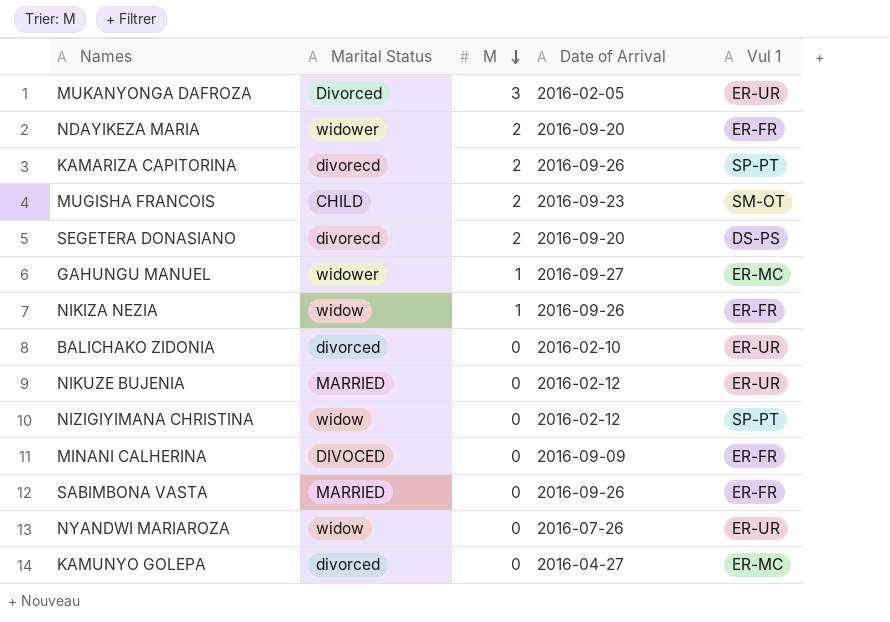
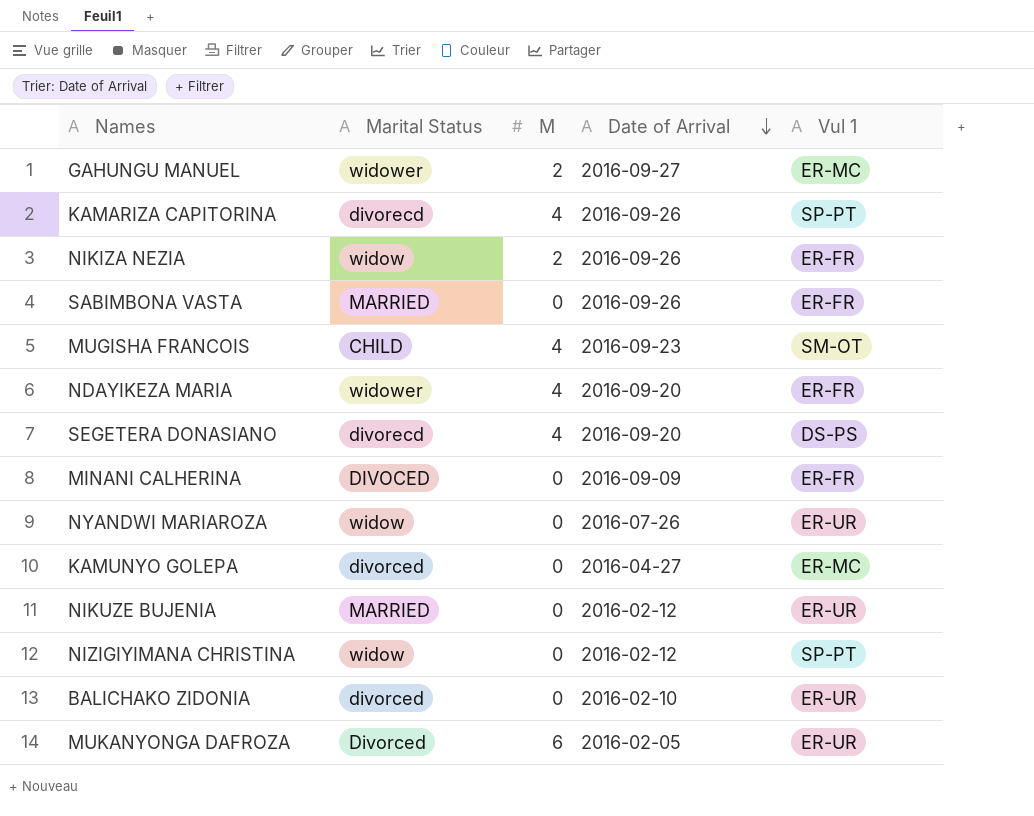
row order: M descending -> Date of Arrival descending
GAHUNGU MANUEL | M: 1 -> 2
KAMARIZA CAPITORINA | M: 2 -> 4
NIKIZA NEZIA | M: 1 -> 2
MUGISHA FRANCOIS | M: 2 -> 4
NDAYIKEZA MARIA | M: 2 -> 4
SEGETERA DONASIANO | M: 2 -> 4
MUKANYONGA DAFROZA | M: 3 -> 6

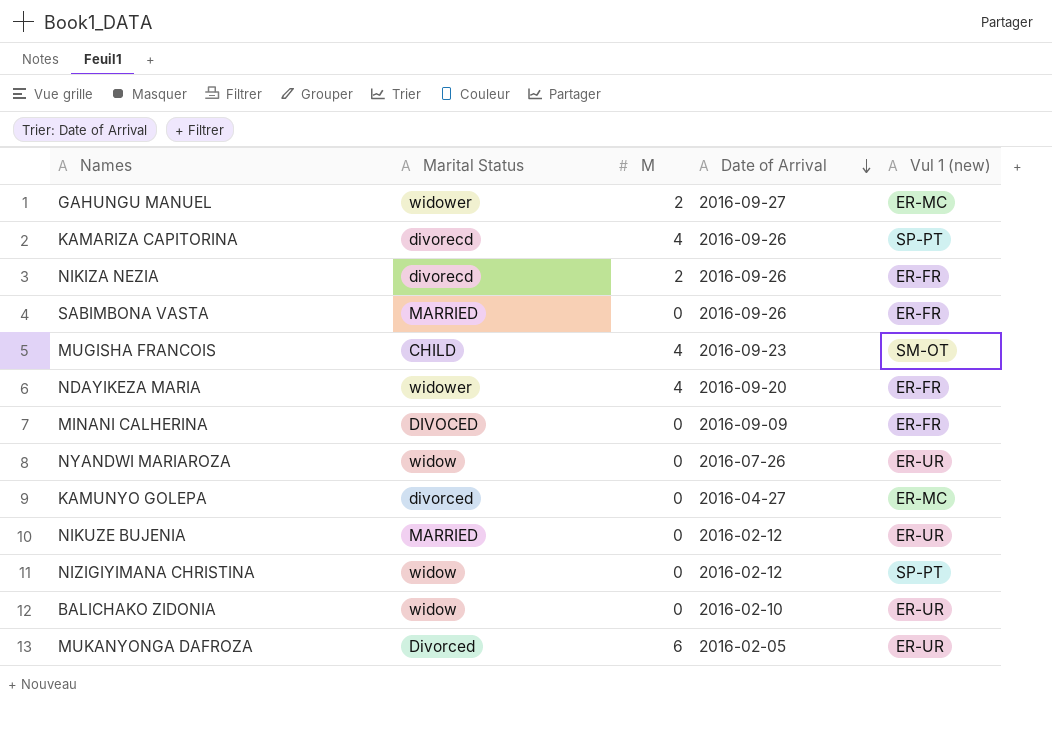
column name: Vul 1 -> Vul 1 (new)
row SEGETERA DONASIANO: divorecd | 4 | 2016-09-20 | DS-PS -> none
NIKIZA NEZIA | Marital Status: widow -> divorecd
BALICHAKO ZIDONIA | Marital Status: divorced -> widow

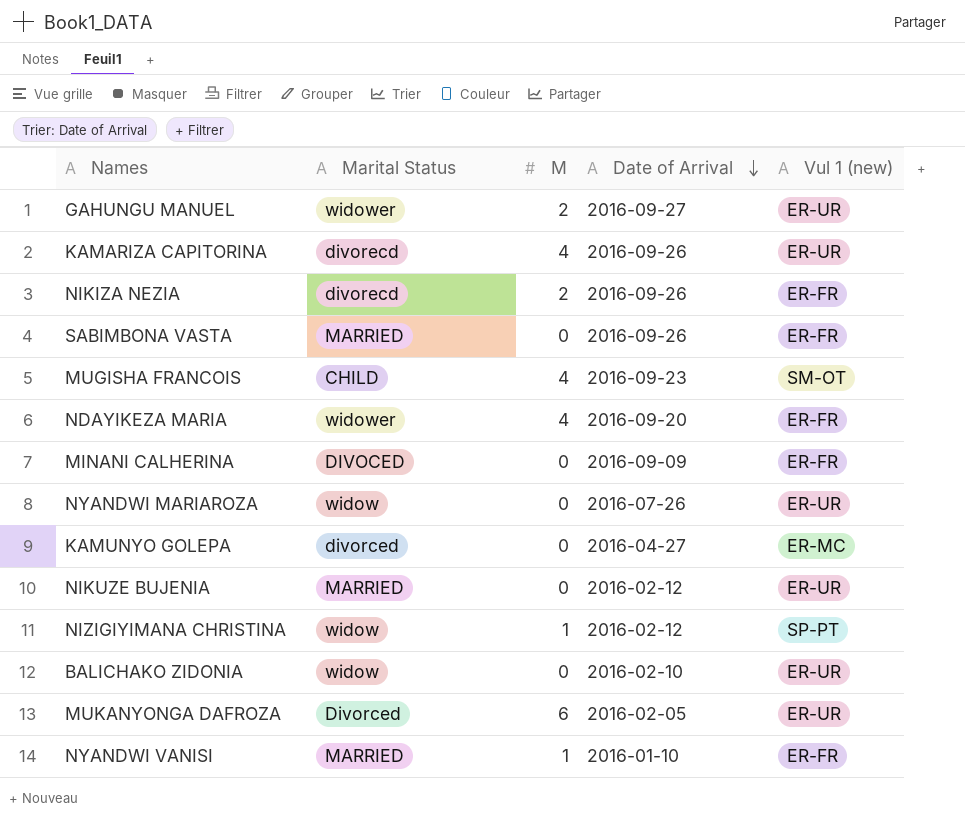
GAHUNGU MANUEL | Vul 1 (new): ER-MC -> ER-UR
KAMARIZA CAPITORINA | Vul 1 (new): SP-PT -> ER-UR
NIZIGIYIMANA CHRISTINA | M: 0 -> 1
row NYANDWI VANISI: none -> MARRIED | 1 | 2016-01-10 | ER-FR

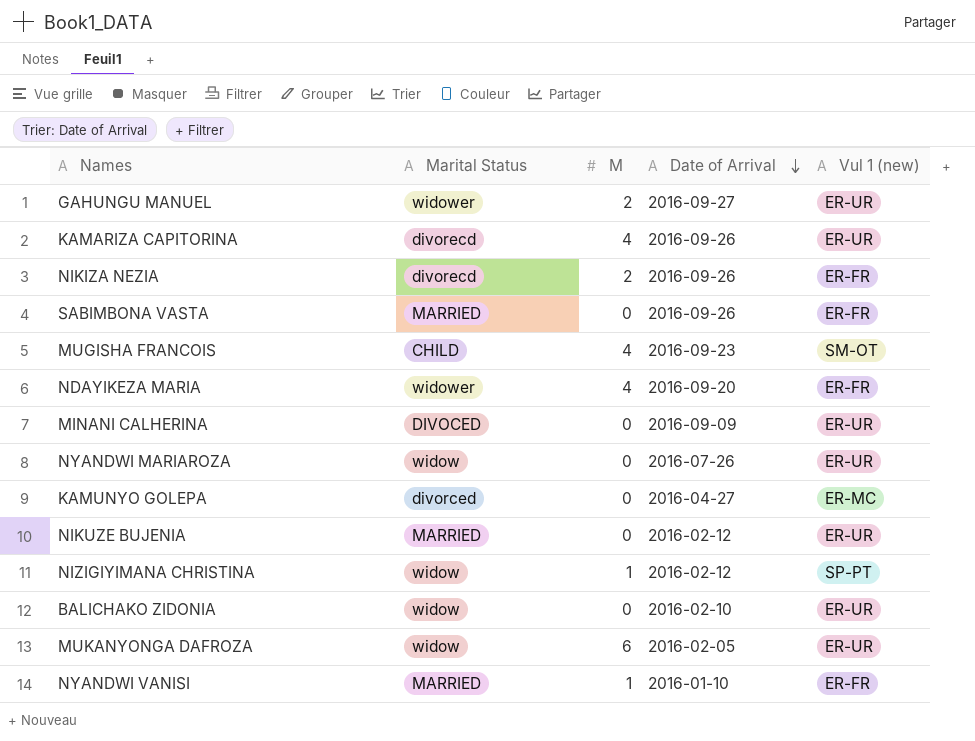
MINANI CALHERINA | Vul 1 (new): ER-FR -> ER-UR
MUKANYONGA DAFROZA | Marital Status: Divorced -> widow

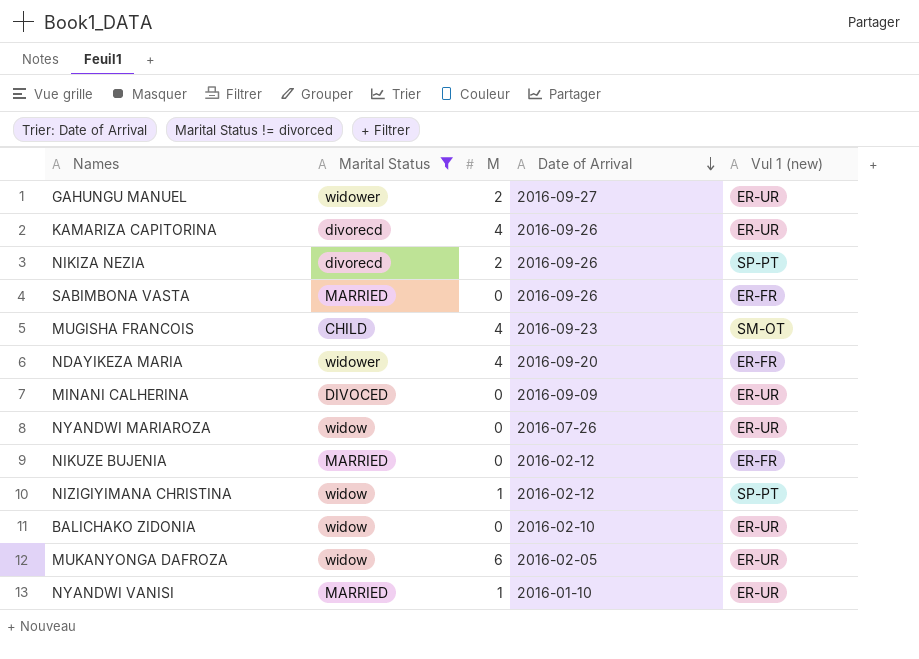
filter: none -> Marital Status != divorced
NIKIZA NEZIA | Vul 1 (new): ER-FR -> SP-PT
NIKUZE BUJENIA | Vul 1 (new): ER-UR -> ER-FR
NYANDWI VANISI | Vul 1 (new): ER-FR -> ER-UR

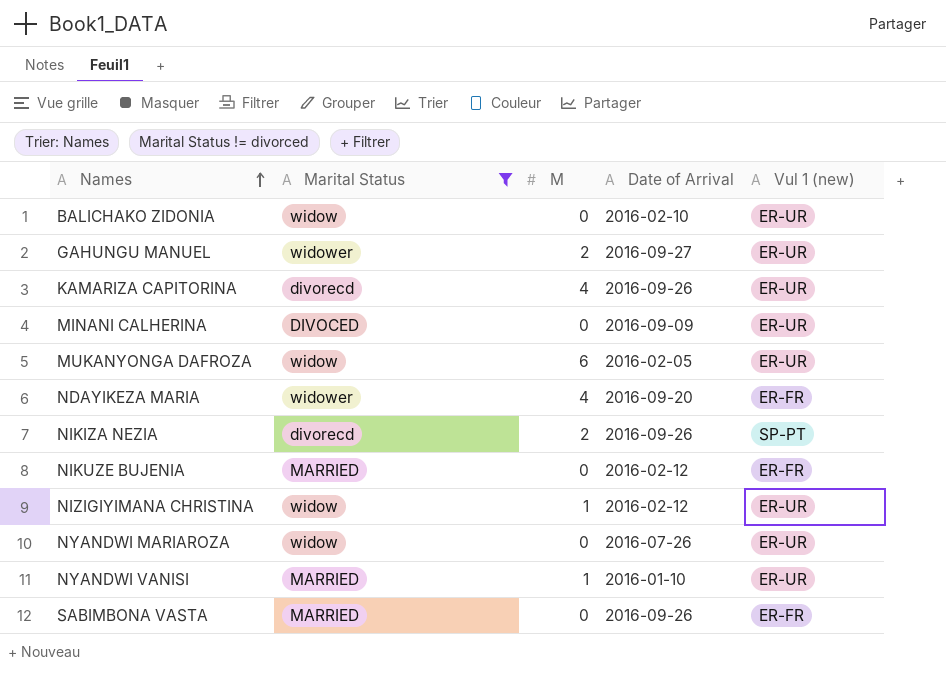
row order: Date of Arrival descending -> Names ascending
row MUGISHA FRANCOIS: CHILD | 4 | 2016-09-23 | SM-OT -> none
NIZIGIYIMANA CHRISTINA | Vul 1 (new): SP-PT -> ER-UR

